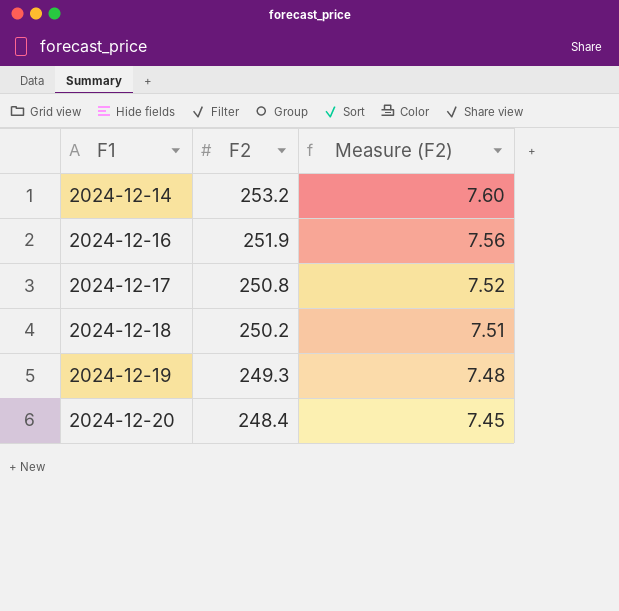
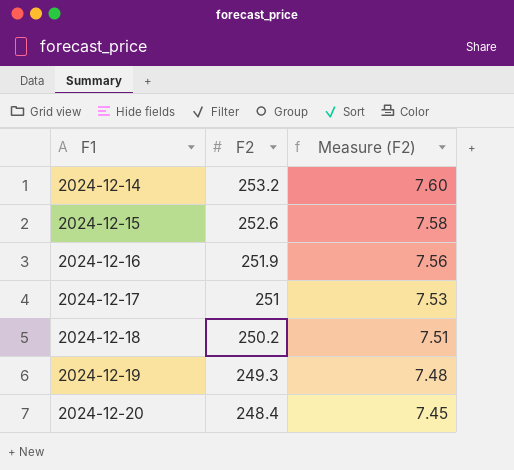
row 2024-12-15: none -> 252.6 | 7.58
2024-12-17 | F2: 250.8 -> 251
2024-12-17 | Measure (F2): 7.52 -> 7.53

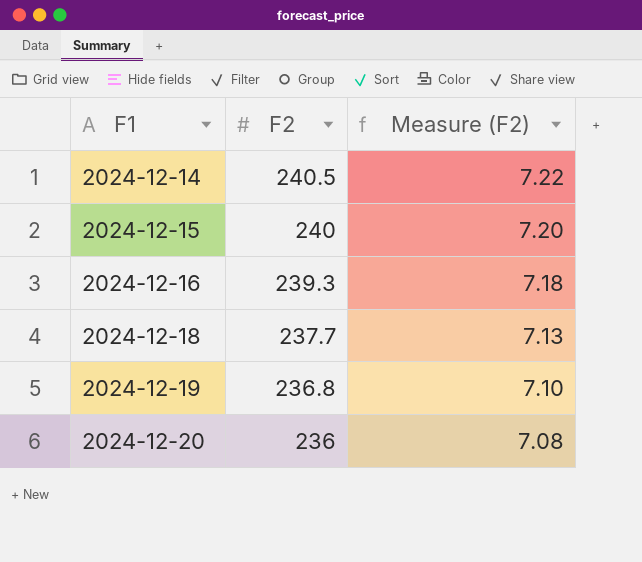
row 2024-12-17: 251 | 7.53 -> none
2024-12-14 | F2: 253.2 -> 240.5
2024-12-14 | Measure (F2): 7.60 -> 7.22
2024-12-15 | F2: 252.6 -> 240
2024-12-15 | Measure (F2): 7.58 -> 7.20
2024-12-16 | F2: 251.9 -> 239.3
2024-12-16 | Measure (F2): 7.56 -> 7.18
2024-12-18 | F2: 250.2 -> 237.7
2024-12-18 | Measure (F2): 7.51 -> 7.13
2024-12-19 | F2: 249.3 -> 236.8
2024-12-19 | Measure (F2): 7.48 -> 7.10
2024-12-20 | F2: 248.4 -> 236
2024-12-20 | Measure (F2): 7.45 -> 7.08

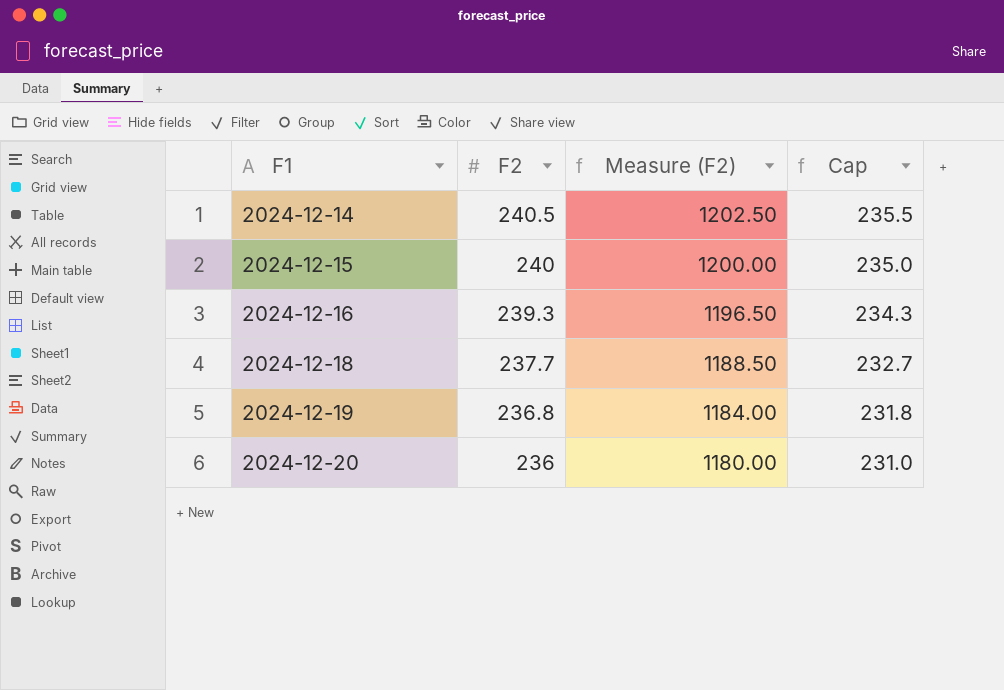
column Measure (F2) | formula: [F2] * 0.03 -> [F2] * 5
column Cap | formula: none -> [F2] - 5

